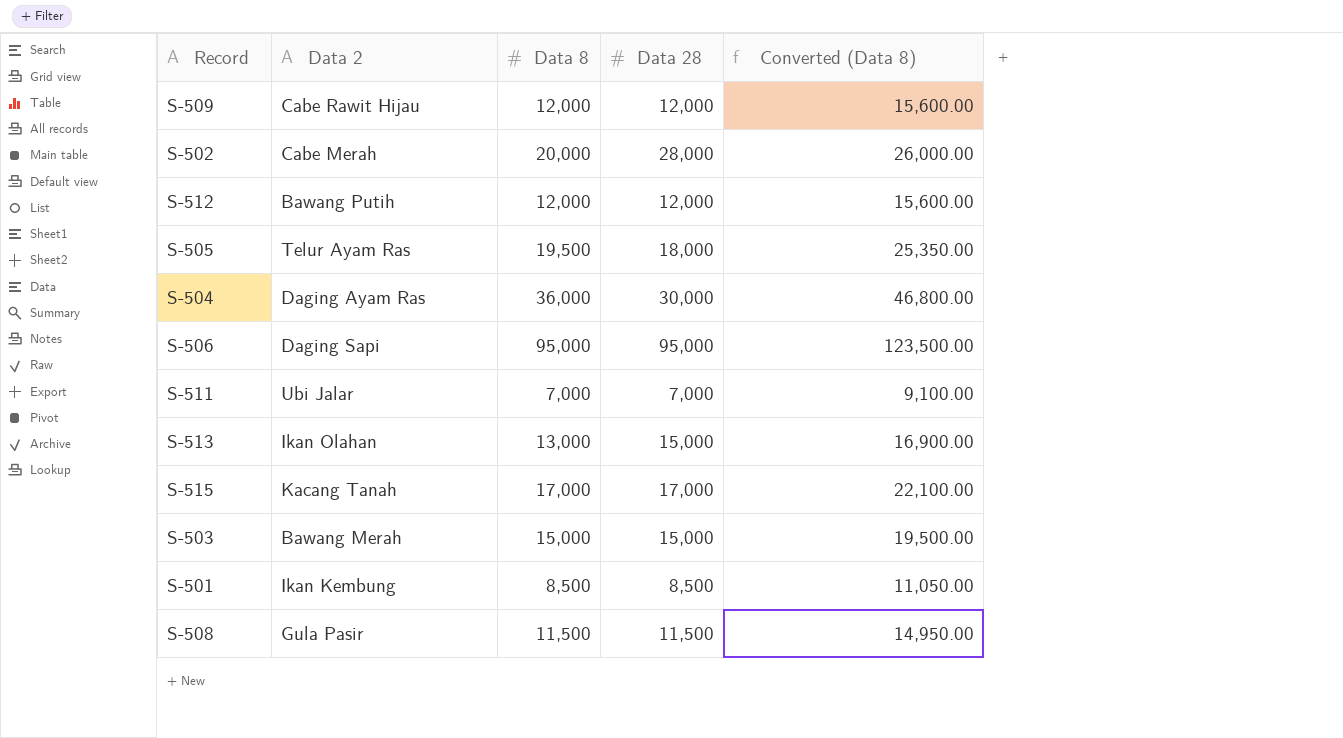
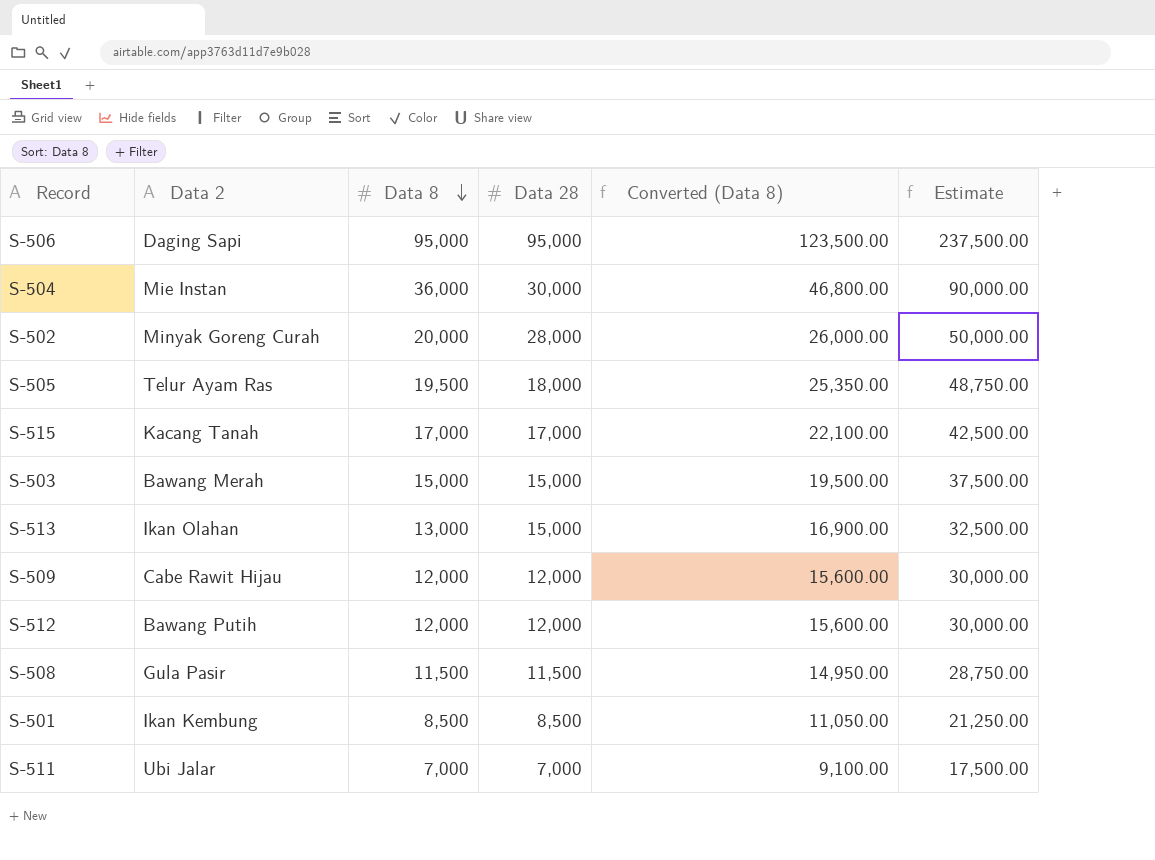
row order: none -> Data 8 descending
column Estimate | formula: none -> [Data 8] * 2.5
S-504 | Data 2: Daging Ayam Ras -> Mie Instan
S-502 | Data 2: Cabe Merah -> Minyak Goreng Curah

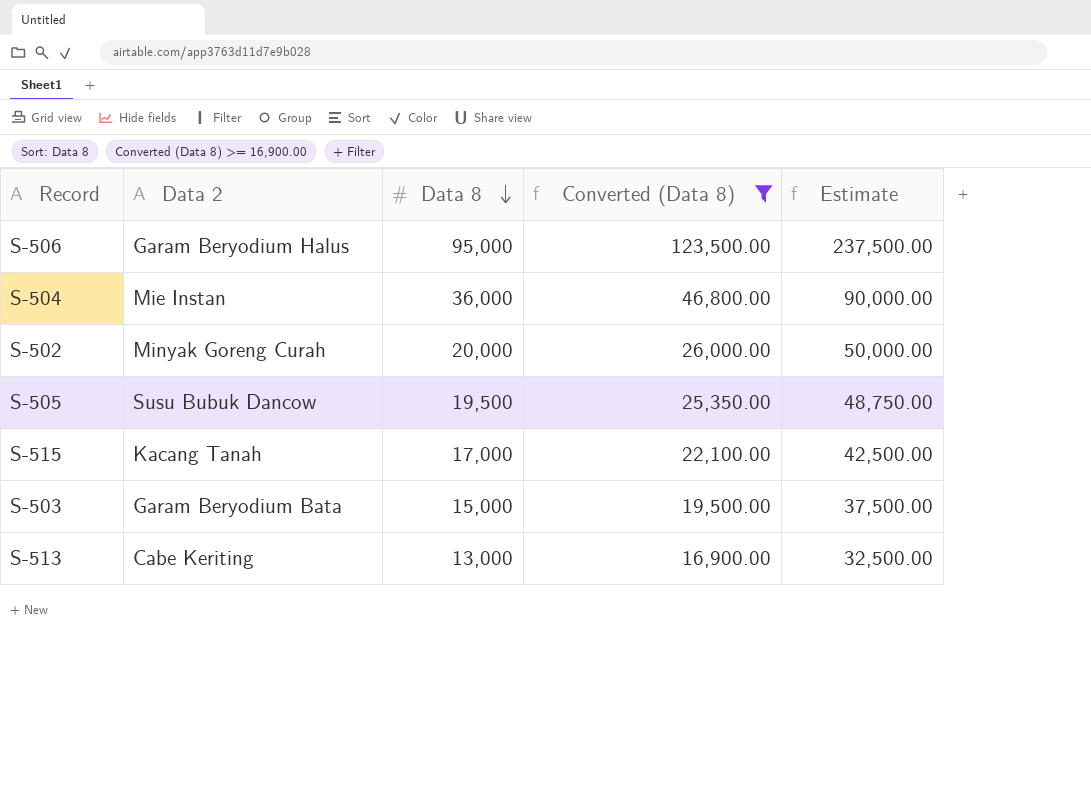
filter: none -> Converted (Data 8) >= 16,900.00
column Data 28 | position: 4 -> none
S-506 | Data 2: Daging Sapi -> Garam Beryodium Halus
S-505 | Data 2: Telur Ayam Ras -> Susu Bubuk Dancow
S-503 | Data 2: Bawang Merah -> Garam Beryodium Bata
S-513 | Data 2: Ikan Olahan -> Cabe Keriting

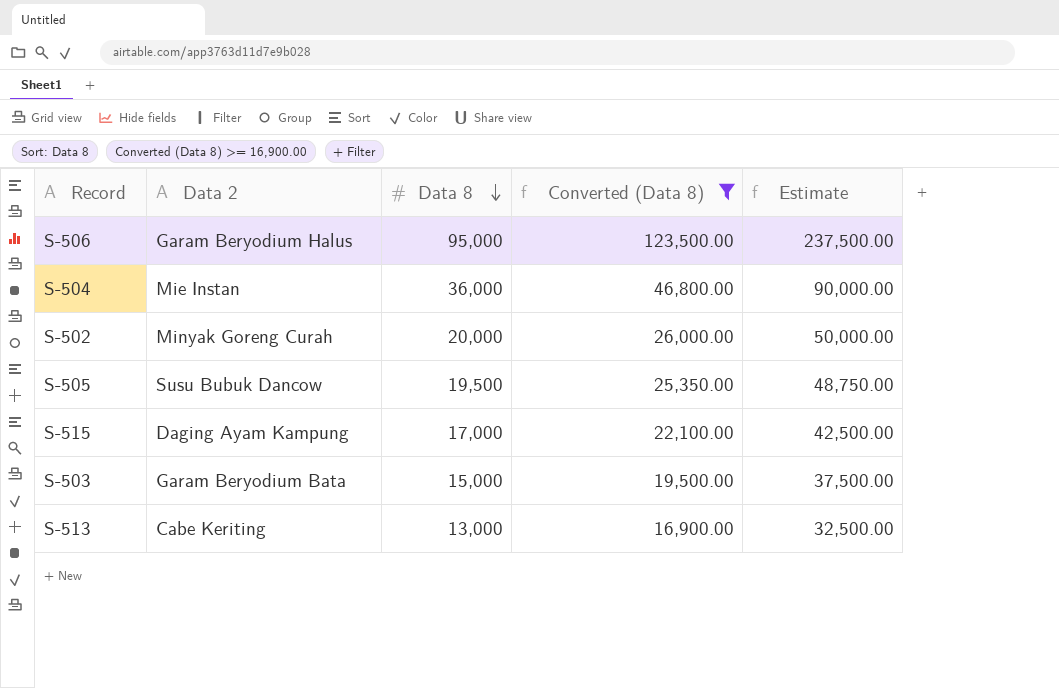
S-515 | Data 2: Kacang Tanah -> Daging Ayam Kampung

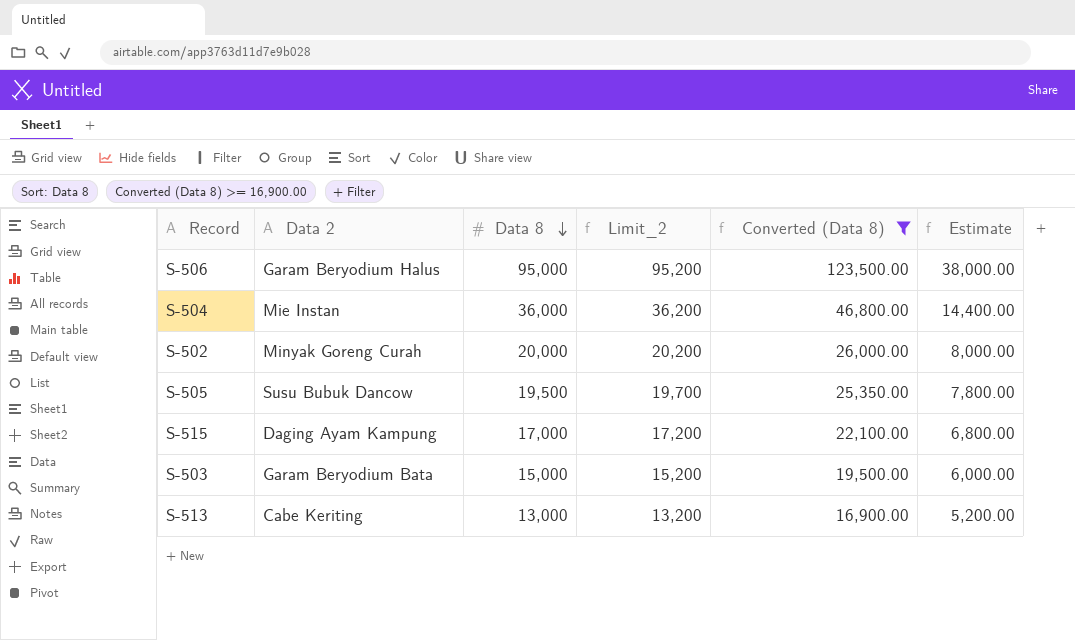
column Limit_2 | formula: none -> [Data 8] + 200
column Estimate | formula: [Data 8] * 2.5 -> [Data 8] * 0.4

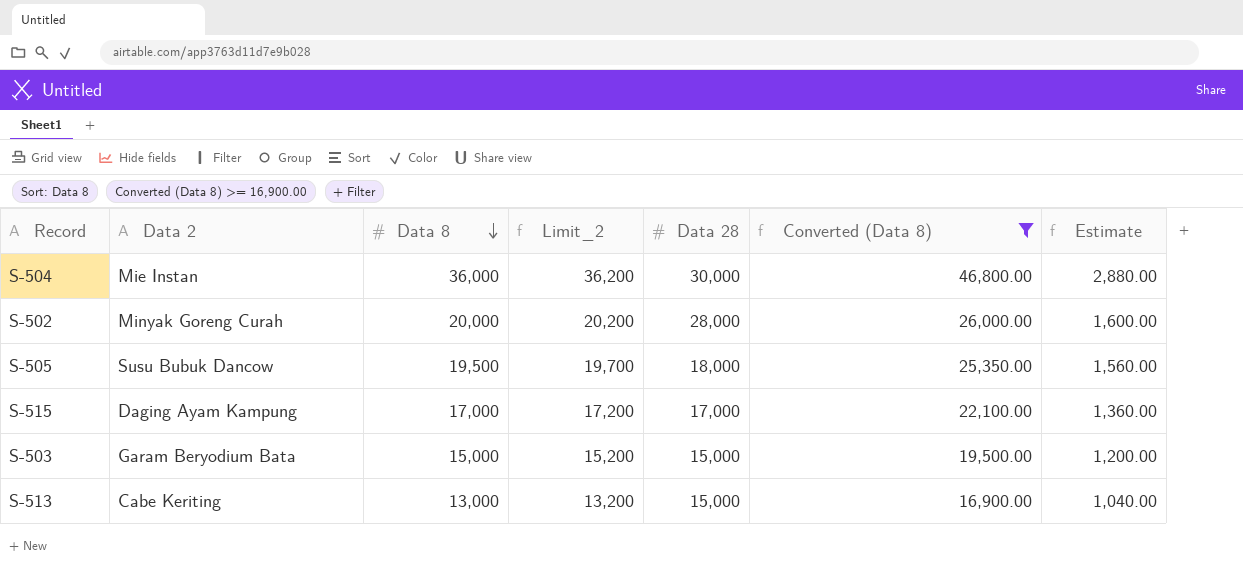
column Data 28 | position: none -> 5
column Estimate | formula: [Data 8] * 0.4 -> [Data 8] * 0.08
row S-506: Garam Beryodium Halus | 95,000 | 95,200 | 123,500.00 | 38,000.00 -> none

